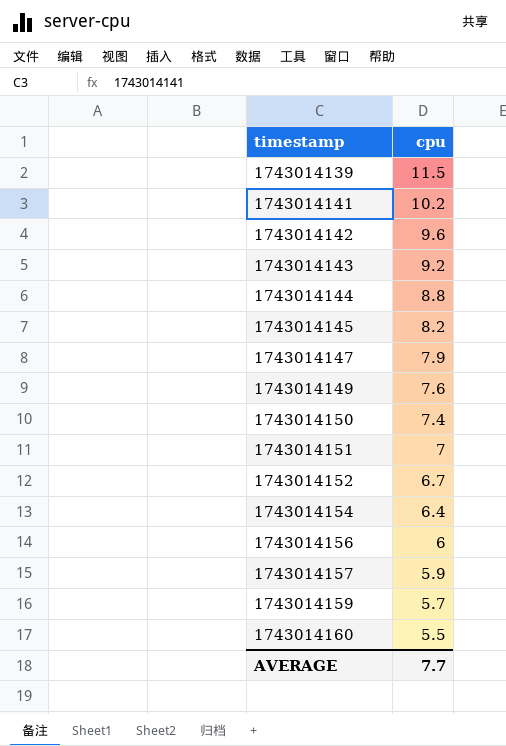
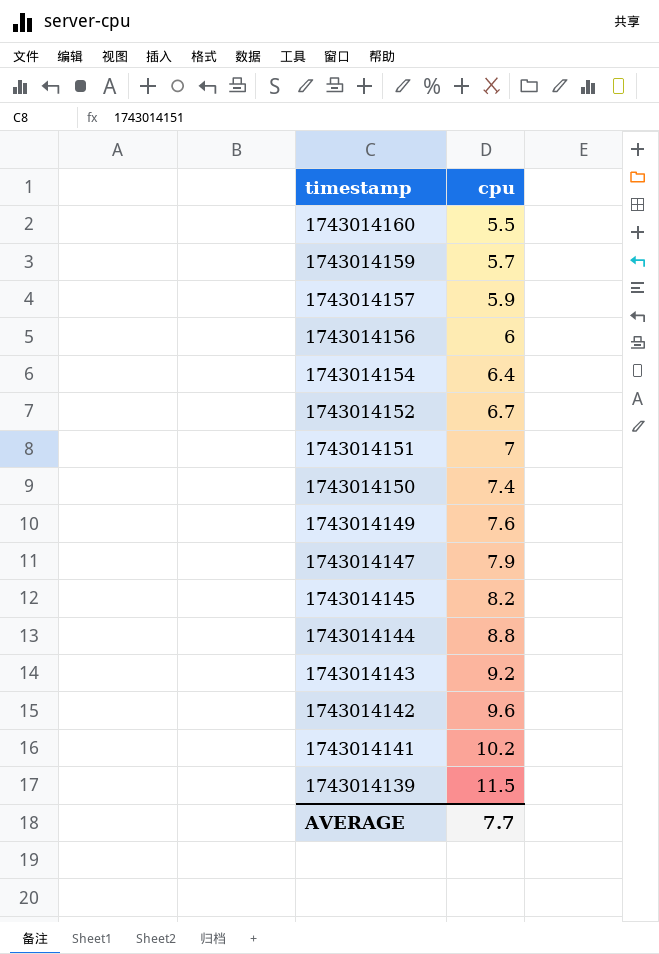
row order: timestamp ascending -> timestamp descending

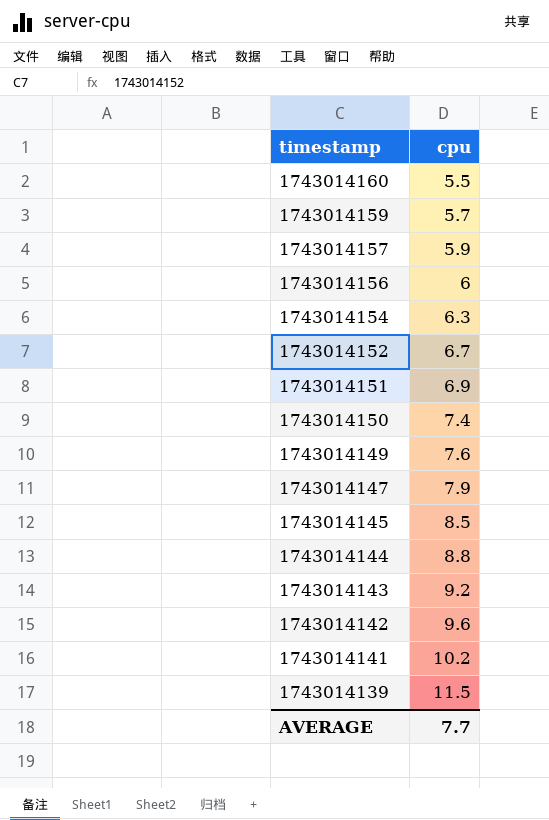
1743014154 | cpu: 6.4 -> 6.3
1743014151 | cpu: 7 -> 6.9
1743014145 | cpu: 8.2 -> 8.5

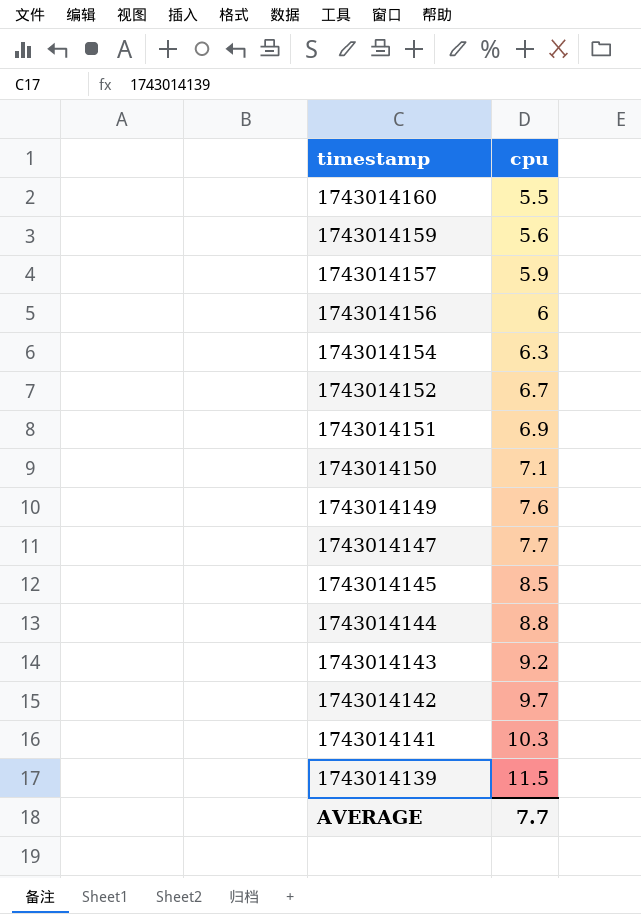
1743014159 | cpu: 5.7 -> 5.6
1743014150 | cpu: 7.4 -> 7.1
1743014147 | cpu: 7.9 -> 7.7
1743014142 | cpu: 9.6 -> 9.7
1743014141 | cpu: 10.2 -> 10.3

